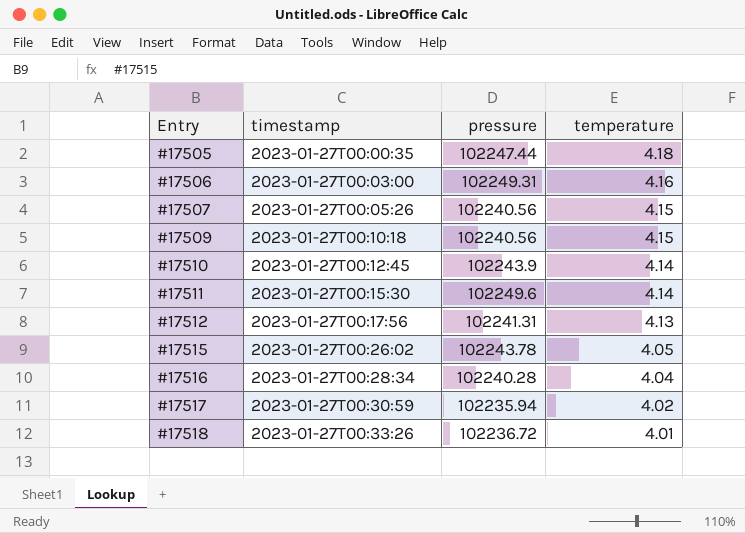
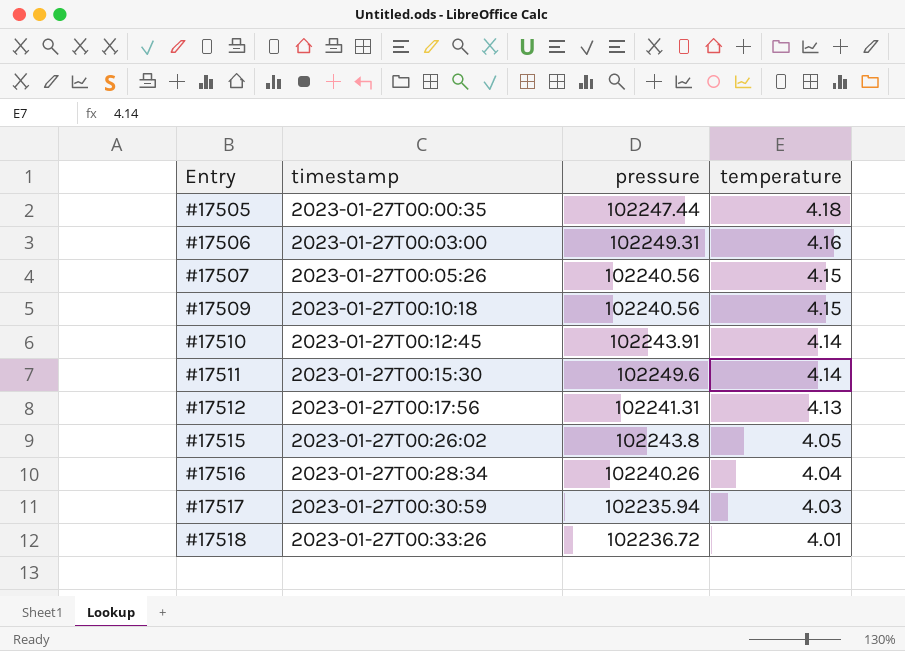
#17510 | pressure: 102243.9 -> 102243.91
#17515 | pressure: 102243.78 -> 102243.8
#17516 | pressure: 102240.28 -> 102240.26
#17517 | temperature: 4.02 -> 4.03

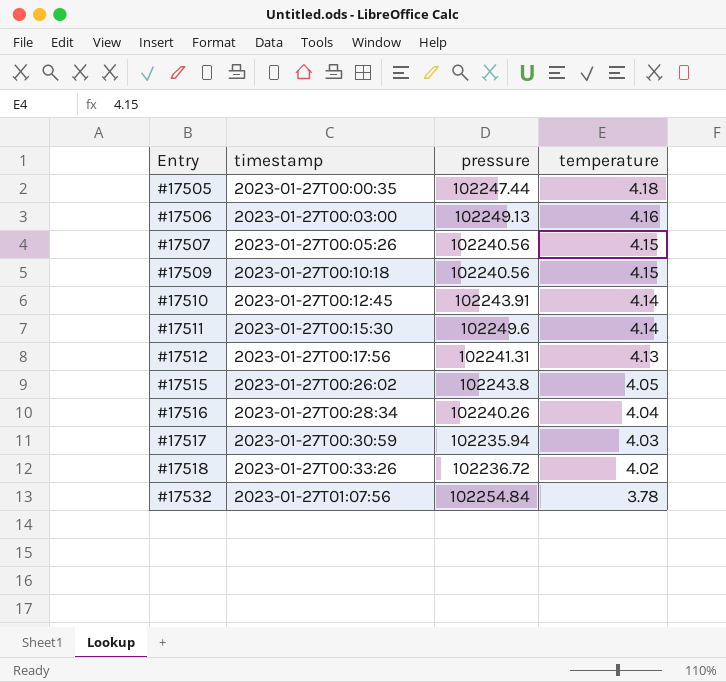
#17506 | pressure: 102249.31 -> 102249.13
#17518 | temperature: 4.01 -> 4.02
row #17532: none -> 2023-01-27T01:07:56 | 102254.84 | 3.78

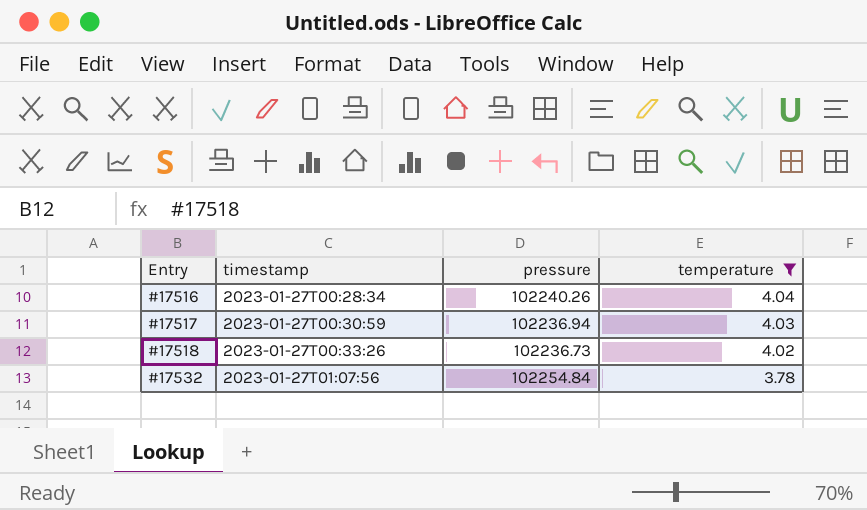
filter: none -> temperature <= 4.04
#17517 | pressure: 102235.94 -> 102236.94
#17518 | pressure: 102236.72 -> 102236.73

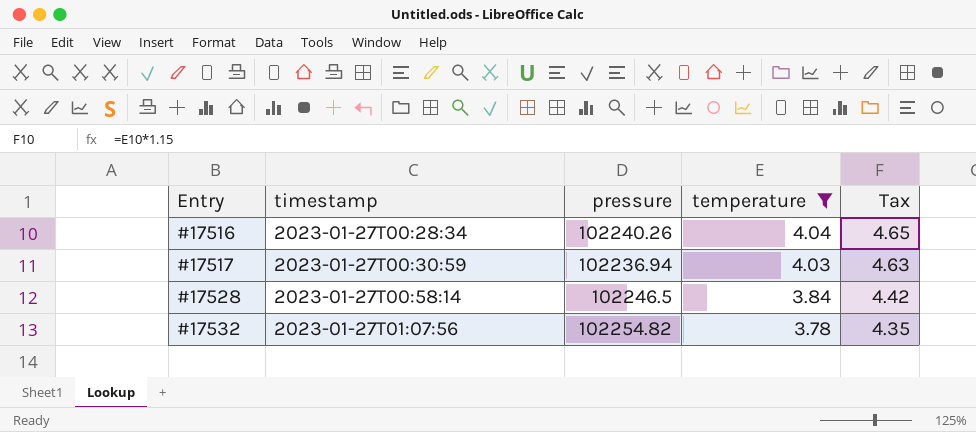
column Tax | formula: none -> [temperature] * 1.15
row #17518: 2023-01-27T00:33:26 | 102236.73 | 4.02 -> none
row #17528: none -> 2023-01-27T00:58:14 | 102246.5 | 3.84 | 4.42
#17532 | pressure: 102254.84 -> 102254.82

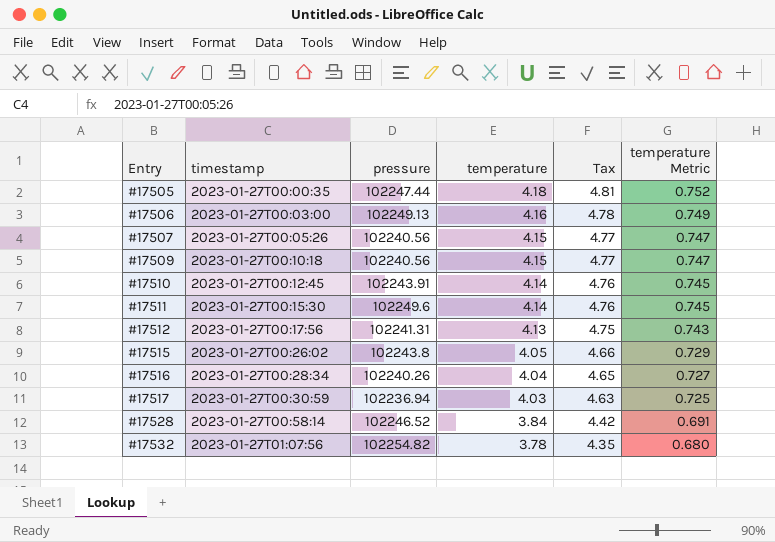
filter: temperature <= 4.04 -> none
column temperature Metric | formula: none -> [temperature] * 0.18
#17528 | pressure: 102246.5 -> 102246.52

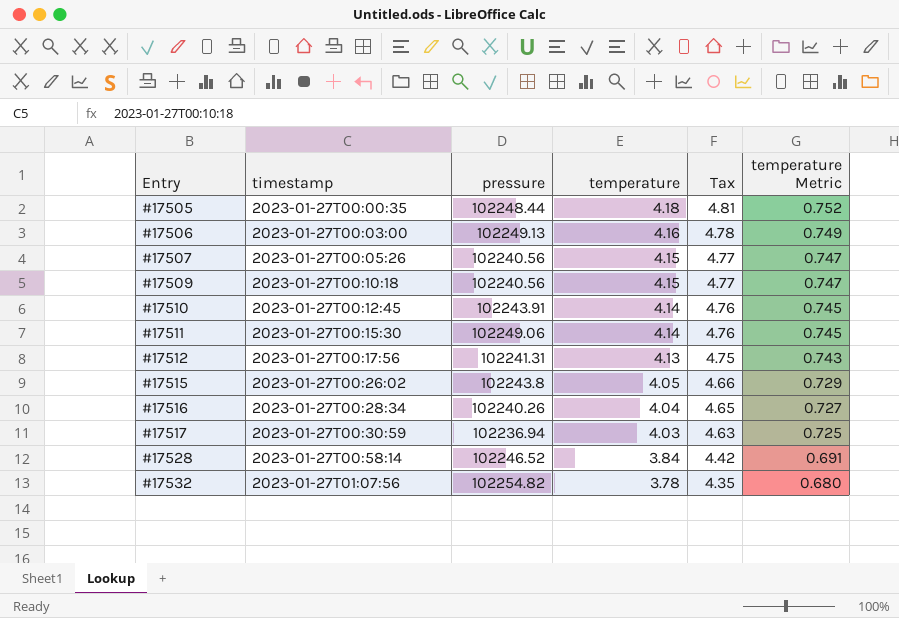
#17505 | pressure: 102247.44 -> 102248.44
#17511 | pressure: 102249.6 -> 102249.06

